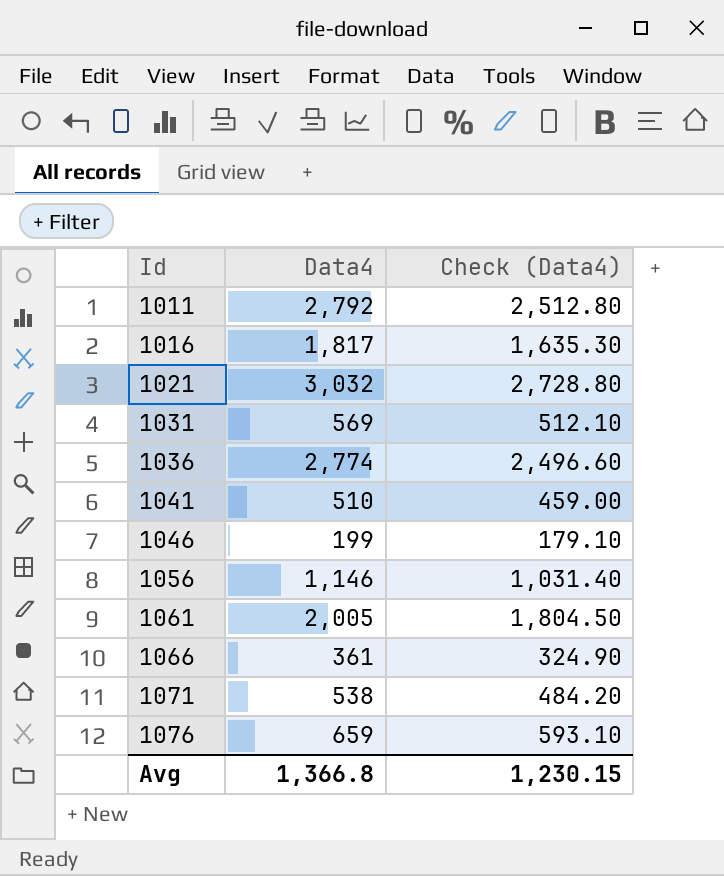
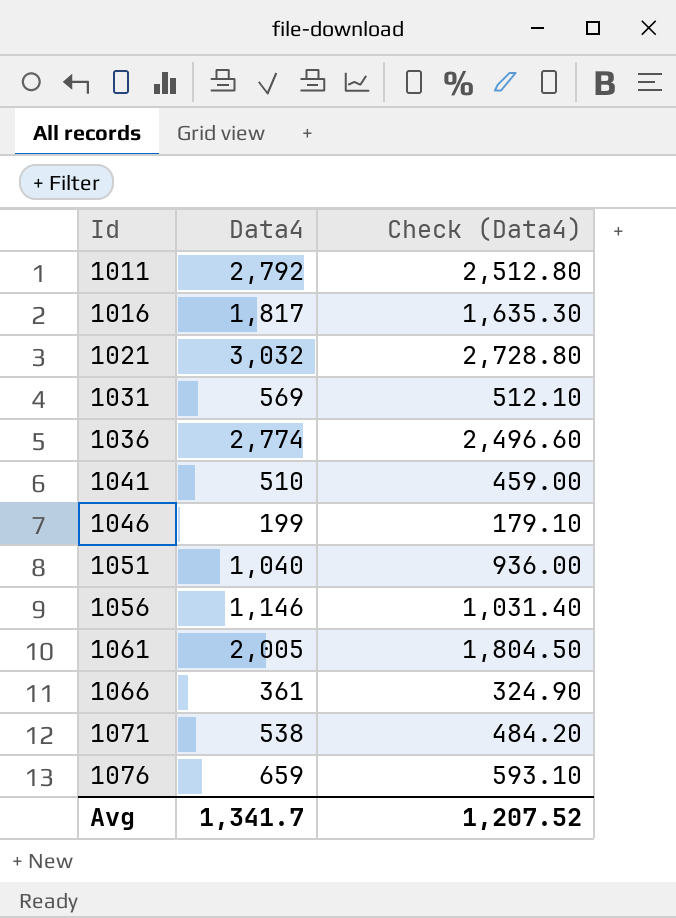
row 1051: none -> 1,040 | 936.00
Avg | Data4: 1,366.8 -> 1,341.7
Avg | Check (Data4): 1,230.15 -> 1,207.52

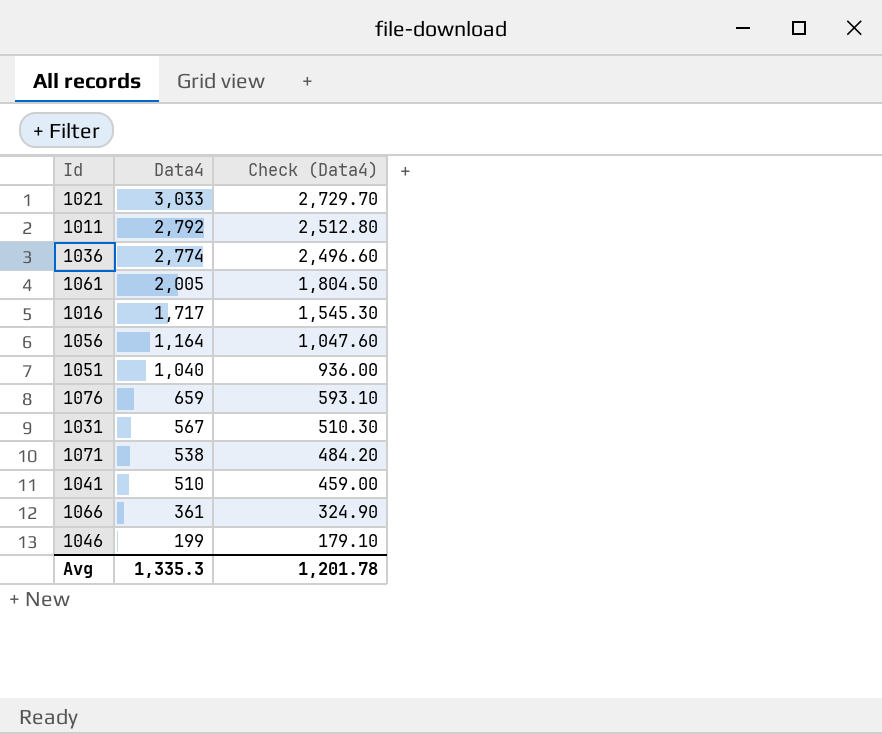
row order: Id ascending -> Data4 descending
1021 | Data4: 3,032 -> 3,033
1021 | Check (Data4): 2,728.80 -> 2,729.70
1016 | Data4: 1,817 -> 1,717
1016 | Check (Data4): 1,635.30 -> 1,545.30
1056 | Data4: 1,146 -> 1,164
1056 | Check (Data4): 1,031.40 -> 1,047.60
1031 | Data4: 569 -> 567
1031 | Check (Data4): 512.10 -> 510.30
Avg | Data4: 1,341.7 -> 1,335.3
Avg | Check (Data4): 1,207.52 -> 1,201.78

